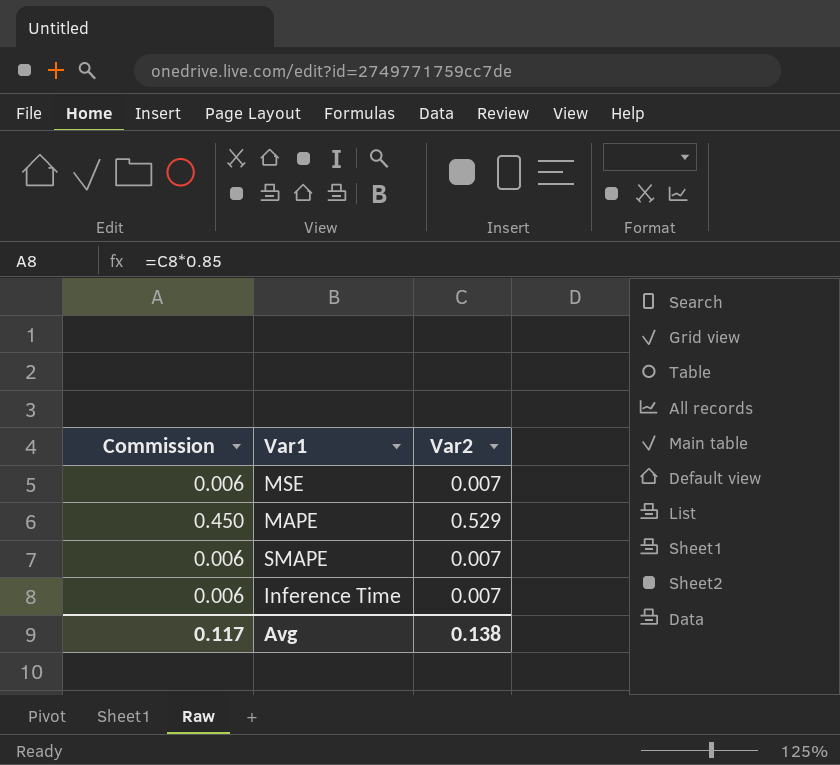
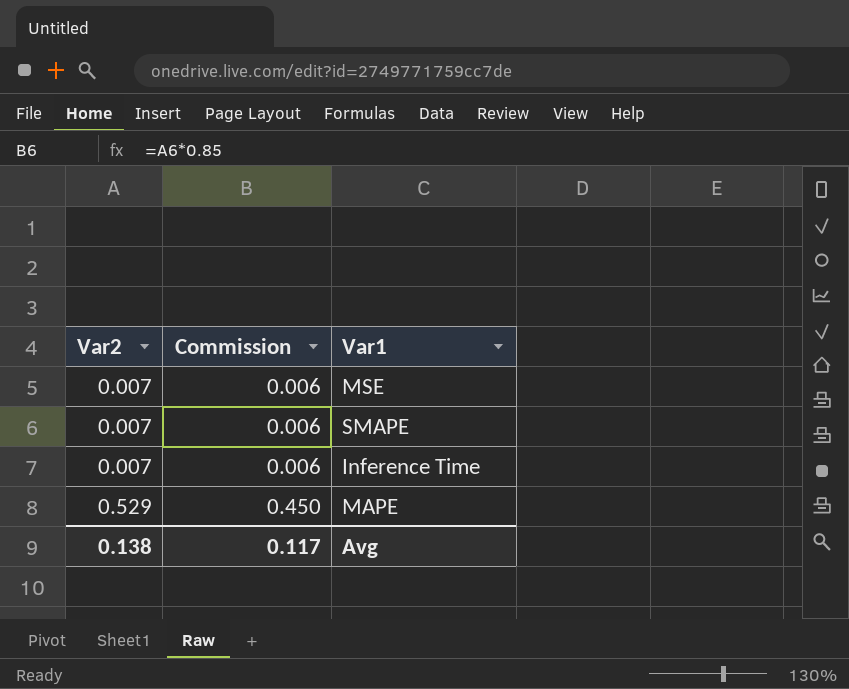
row order: none -> Var2 ascending
column Var2 | position: 3 -> 1

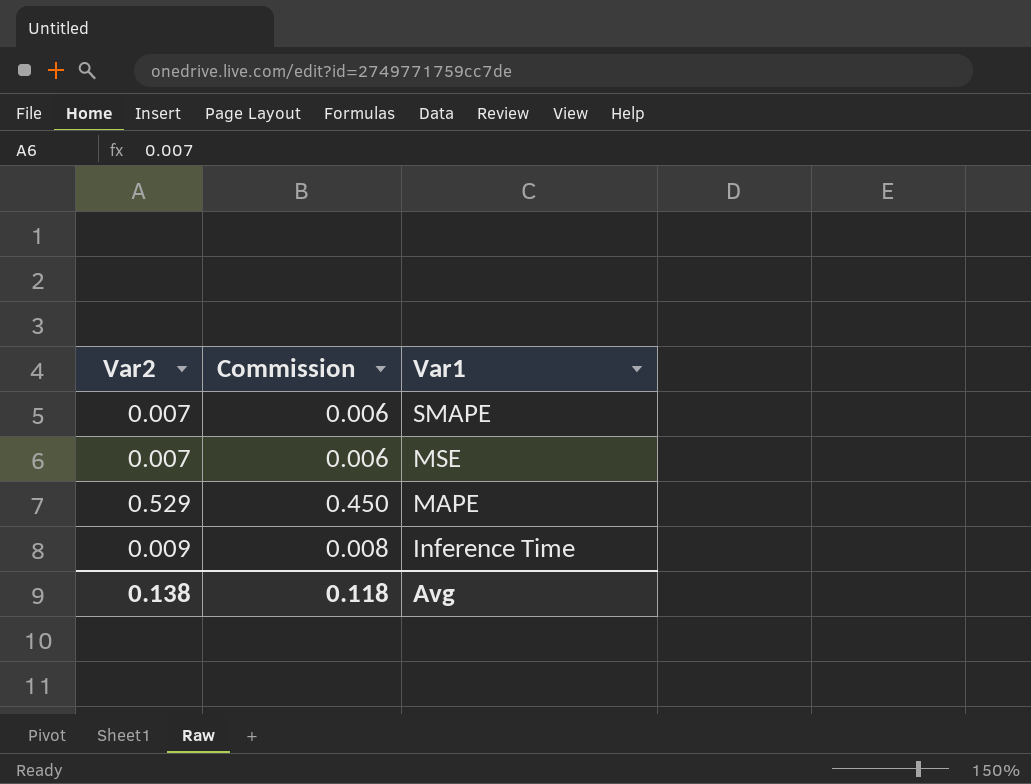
row order: Var2 ascending -> Var1 descending
Inference Time | Var2: 0.007 -> 0.009
Inference Time | Commission: 0.006 -> 0.008
Avg | Commission: 0.117 -> 0.118

